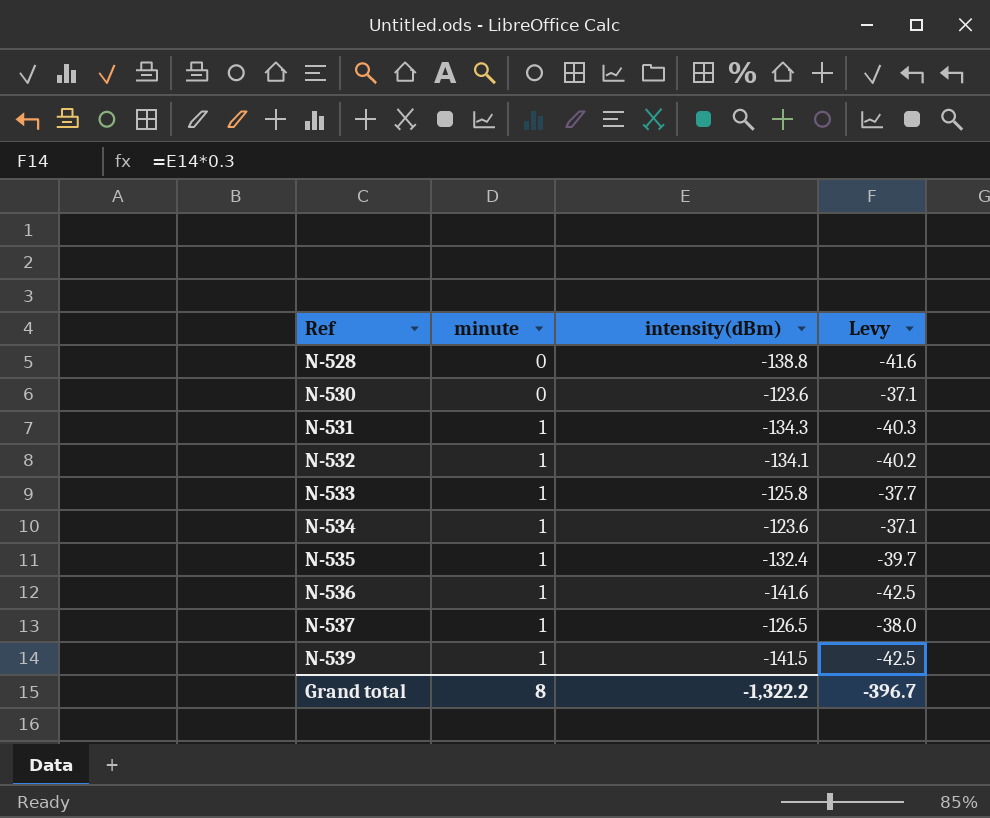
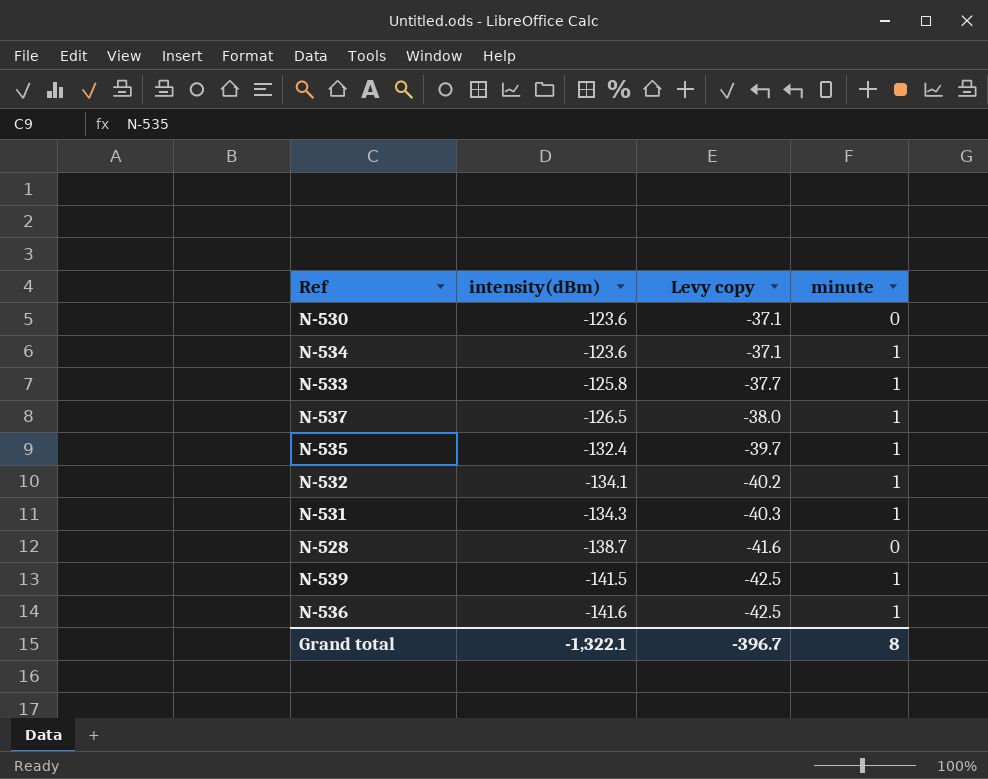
row order: Ref ascending -> intensity(dBm) descending
column name: Levy -> Levy copy
column minute | position: 2 -> 4
N-528 | intensity(dBm): -138.8 -> -138.7
Grand total | intensity(dBm): -1,322.2 -> -1,322.1

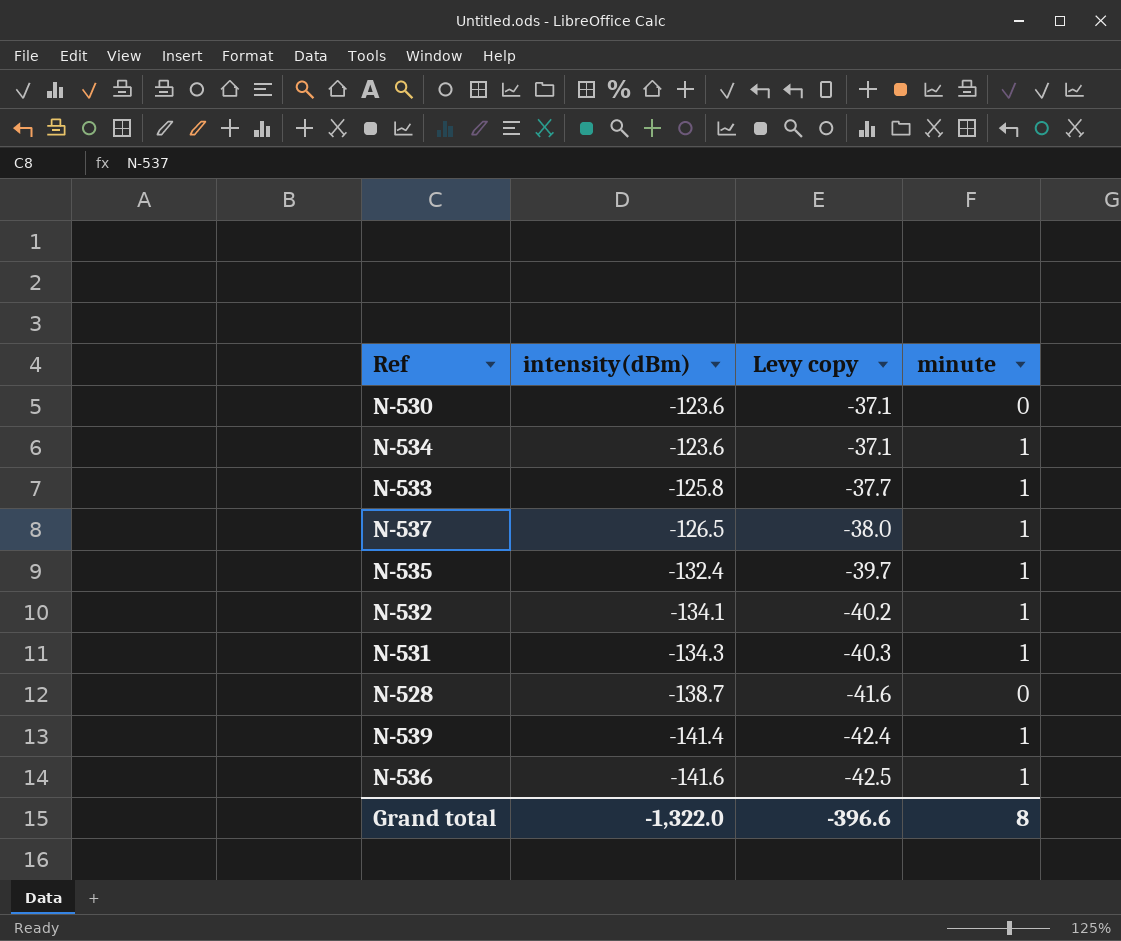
N-539 | intensity(dBm): -141.5 -> -141.4
N-539 | Levy copy: -42.5 -> -42.4
Grand total | intensity(dBm): -1,322.1 -> -1,322.0
Grand total | Levy copy: -396.7 -> -396.6

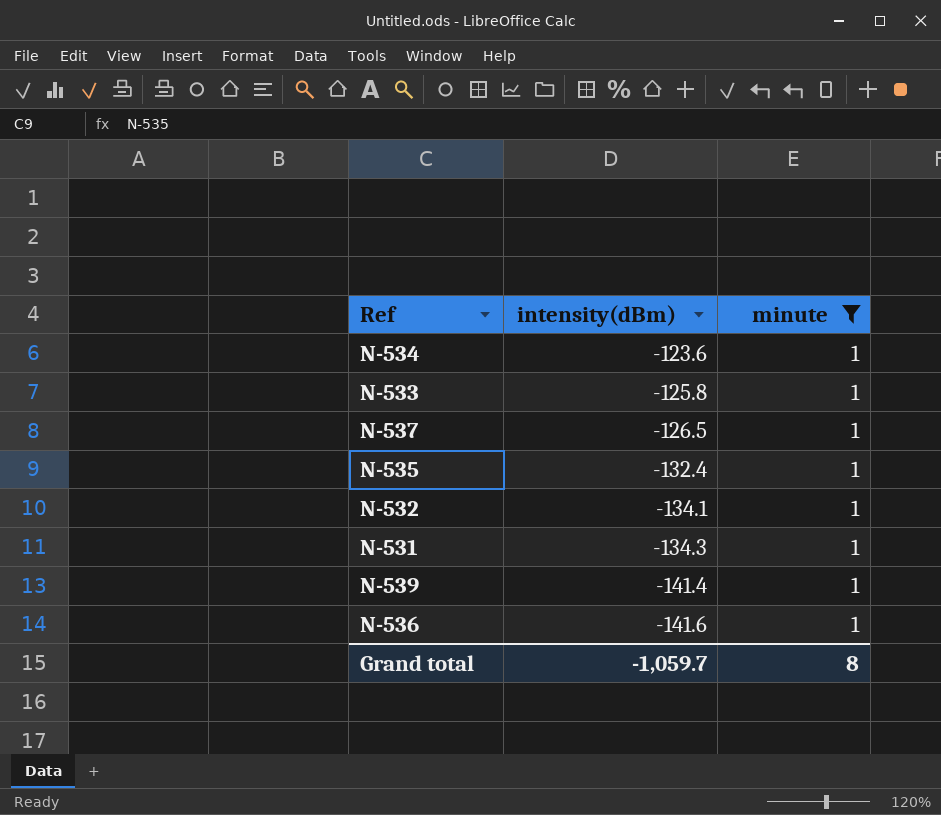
filter: none -> minute = 1
column Levy copy | formula: [intensity(dBm)] * 0.3 -> none
Grand total | intensity(dBm): -1,322.0 -> -1,059.7

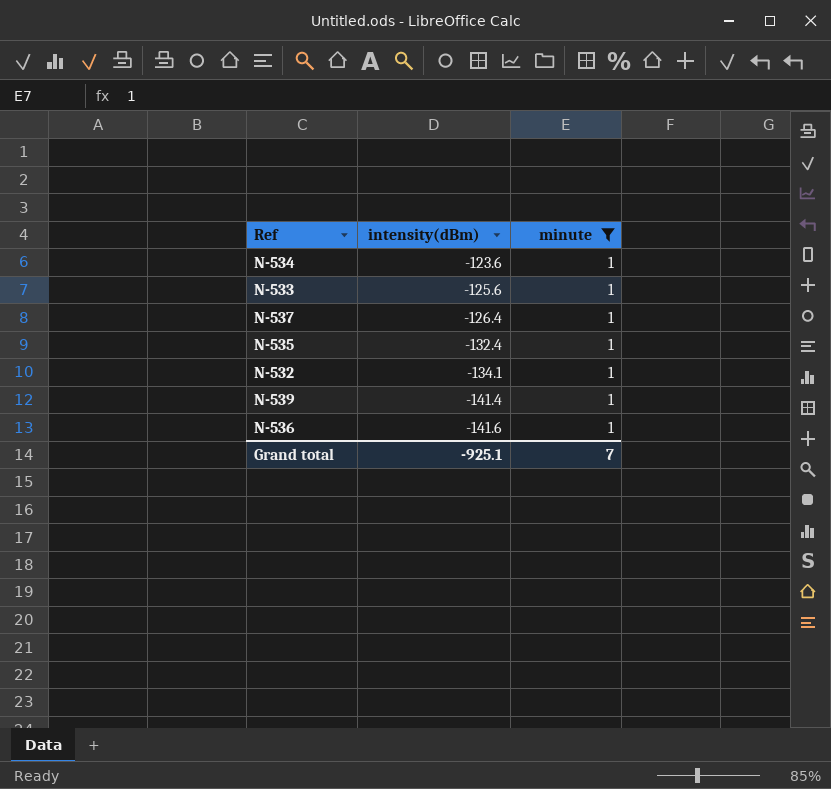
row N-531: -134.3 | 1 -> none
N-533 | intensity(dBm): -125.8 -> -125.6
N-537 | intensity(dBm): -126.5 -> -126.4
Grand total | intensity(dBm): -1,059.7 -> -925.1
Grand total | minute: 8 -> 7

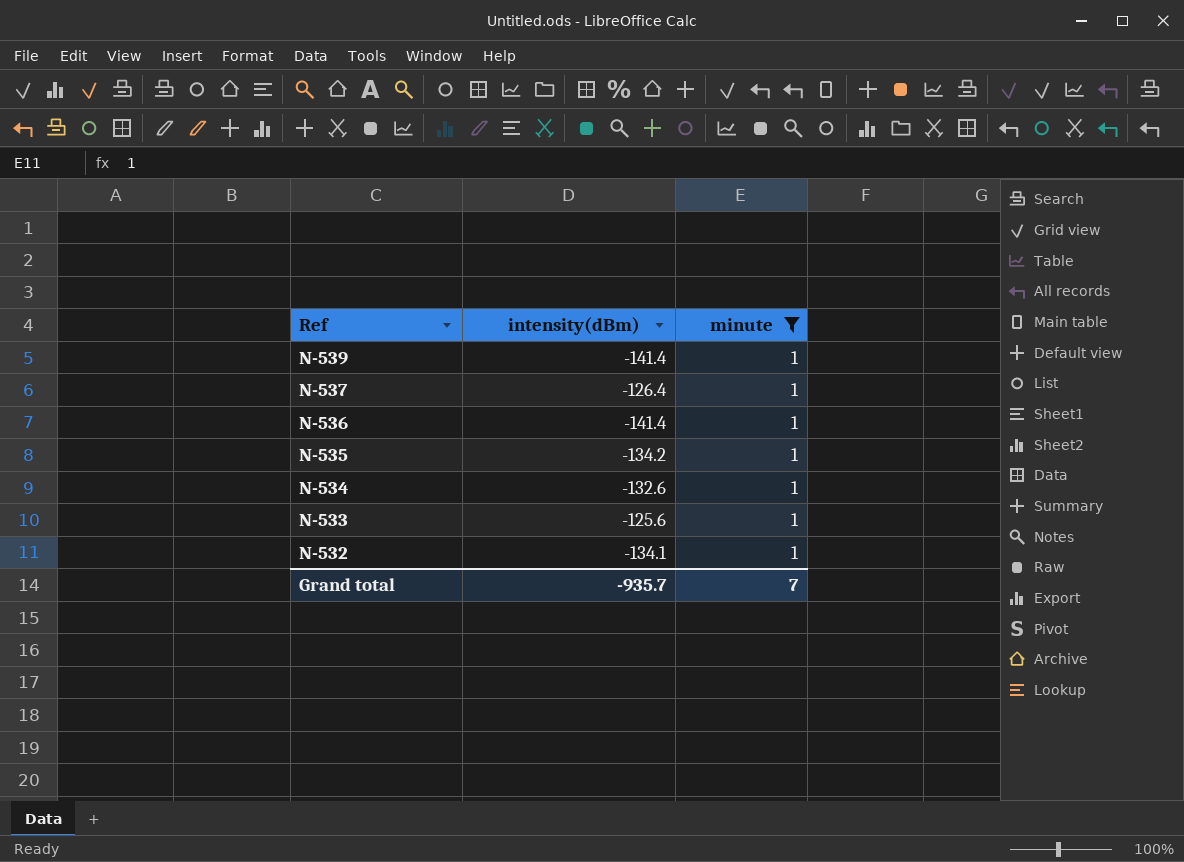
row order: intensity(dBm) descending -> Ref descending
N-536 | intensity(dBm): -141.6 -> -141.4
N-535 | intensity(dBm): -132.4 -> -134.2
N-534 | intensity(dBm): -123.6 -> -132.6
Grand total | intensity(dBm): -925.1 -> -935.7

